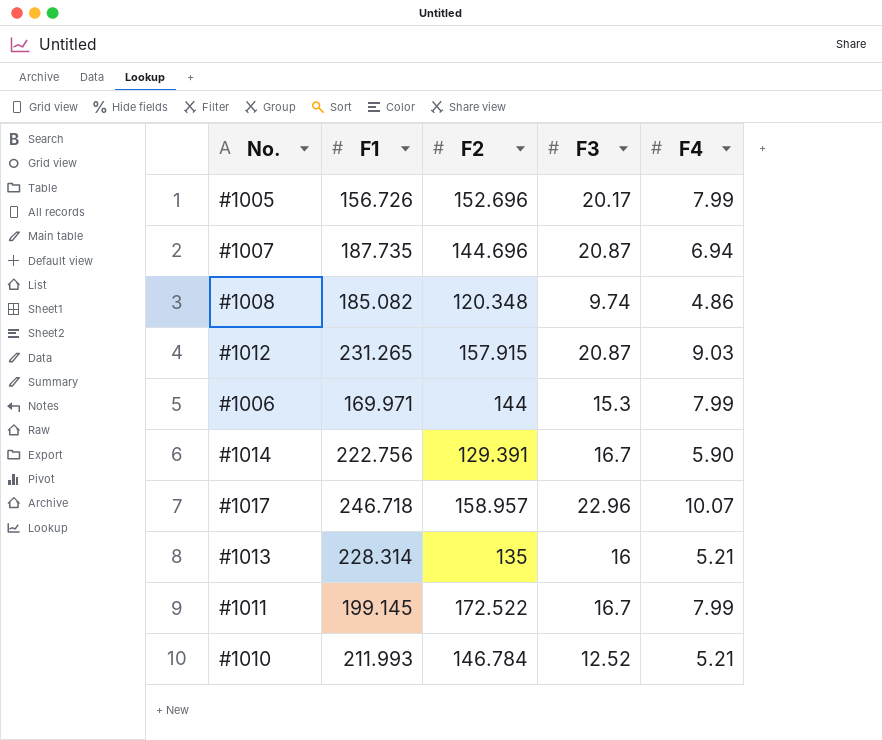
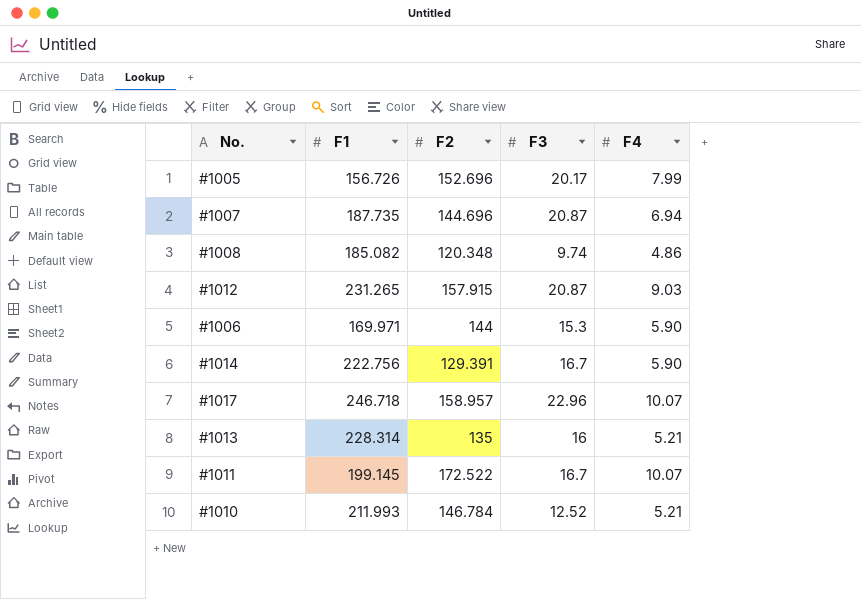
#1006 | F4: 7.99 -> 5.90
#1011 | F4: 7.99 -> 10.07

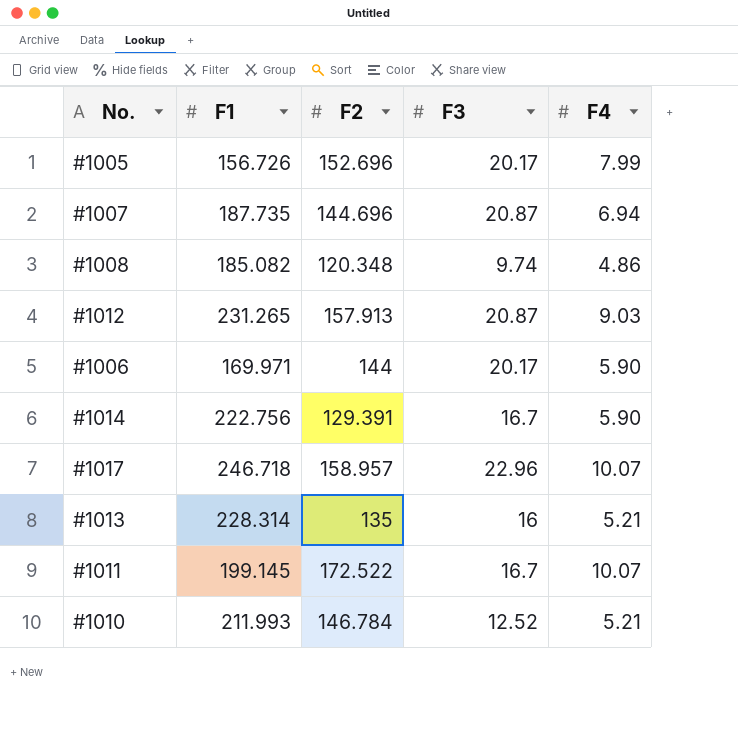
#1012 | F2: 157.915 -> 157.913
#1006 | F3: 15.3 -> 20.17

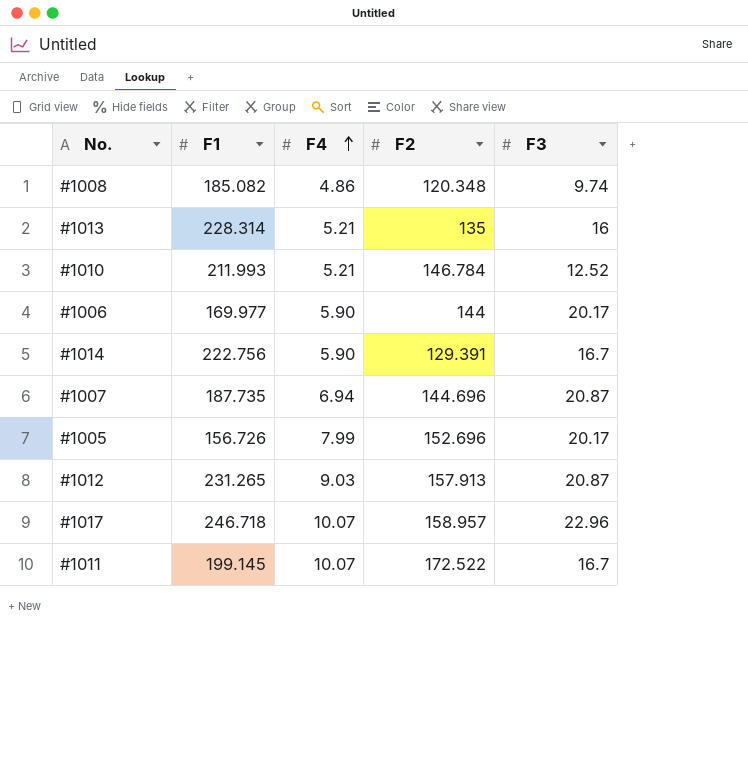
row order: none -> F4 ascending
column F4 | position: 5 -> 3
#1006 | F1: 169.971 -> 169.977

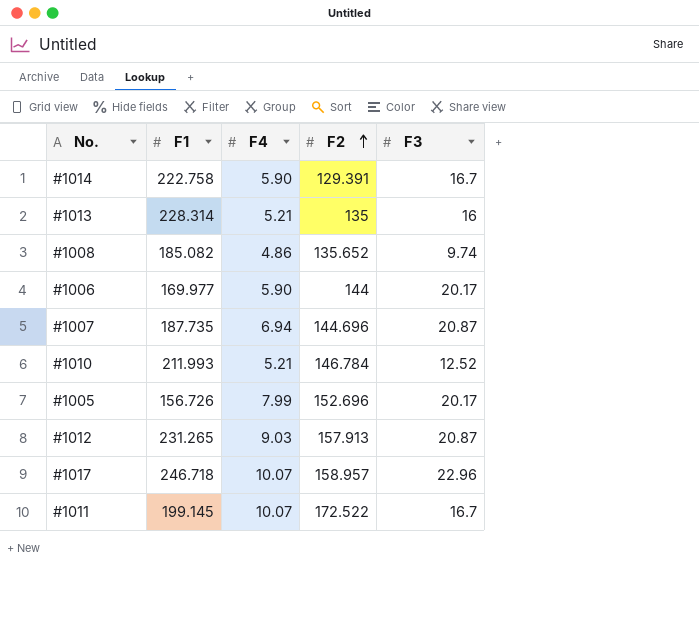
row order: F4 ascending -> F2 ascending
#1014 | F1: 222.756 -> 222.758
#1008 | F2: 120.348 -> 135.652

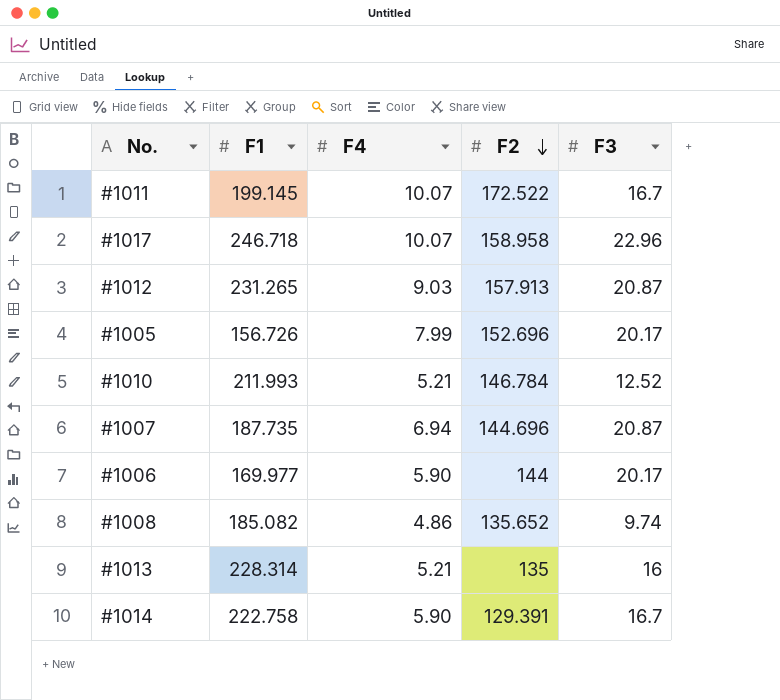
row order: F2 ascending -> F2 descending
#1017 | F2: 158.957 -> 158.958

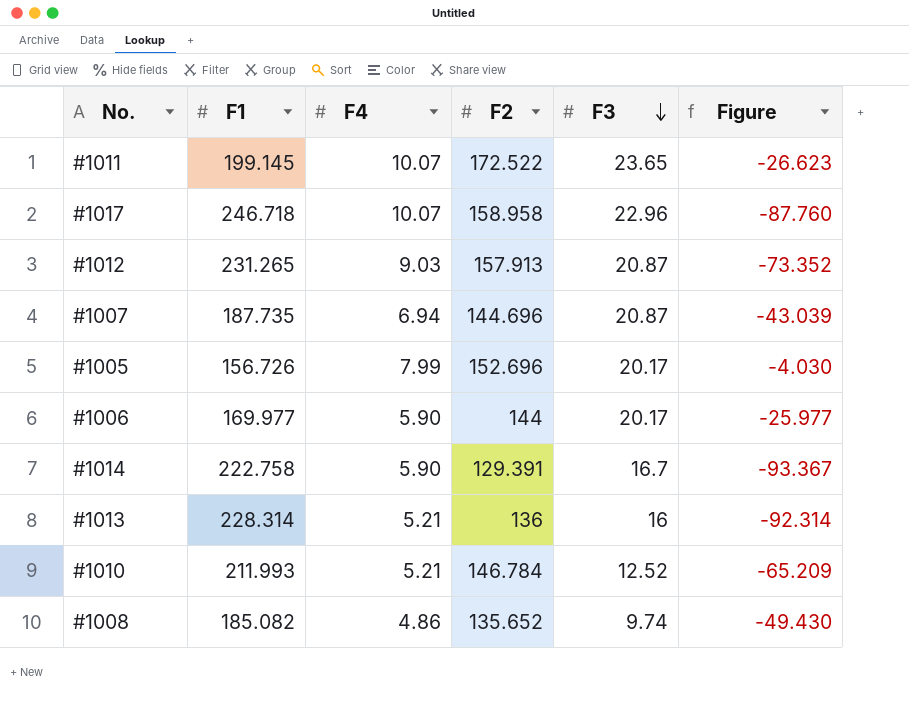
row order: F2 descending -> F3 descending
column Figure | formula: none -> [F2] - [F1]
#1011 | F3: 16.7 -> 23.65
#1013 | F2: 135 -> 136

